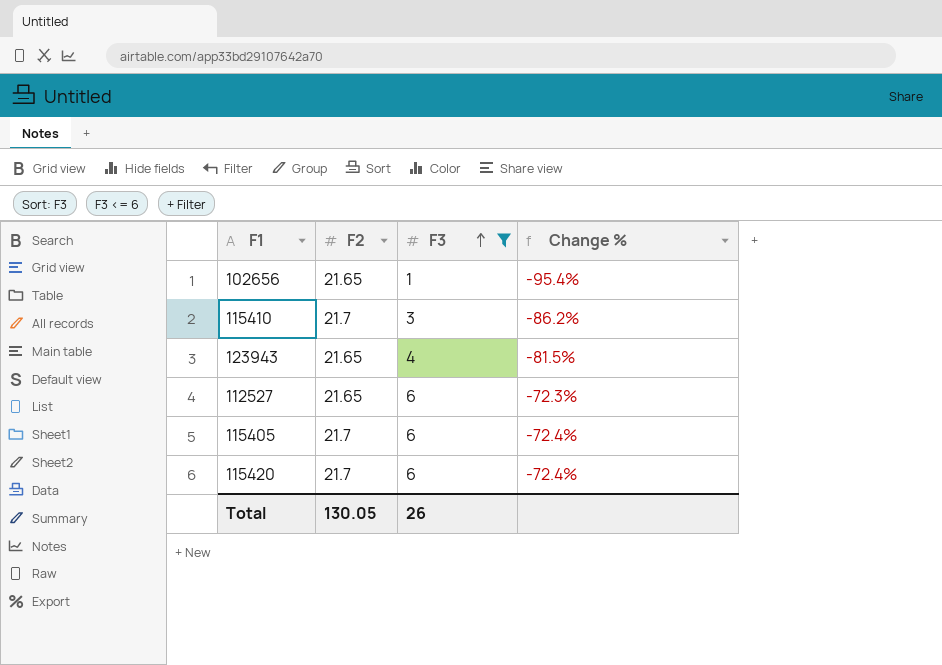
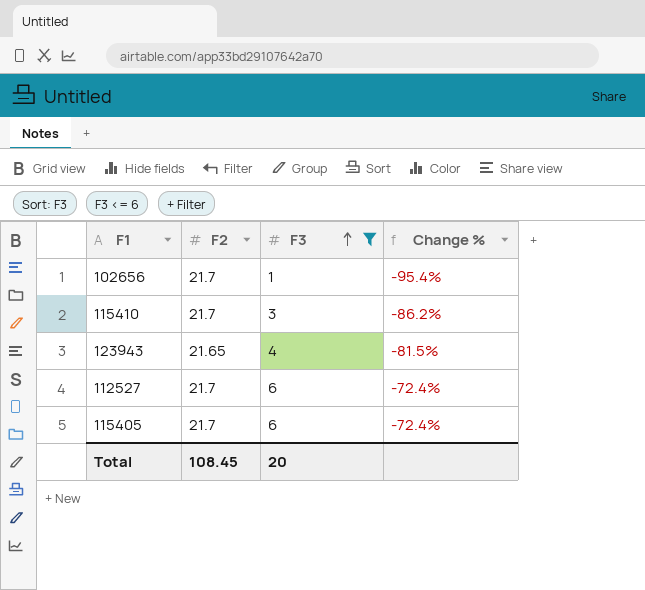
row 115420: 21.7 | 6 | -72.4% -> none
102656 | F2: 21.65 -> 21.7
112527 | F2: 21.65 -> 21.7
112527 | Change %: -72.3% -> -72.4%
Total | F2: 130.05 -> 108.45
Total | F3: 26 -> 20

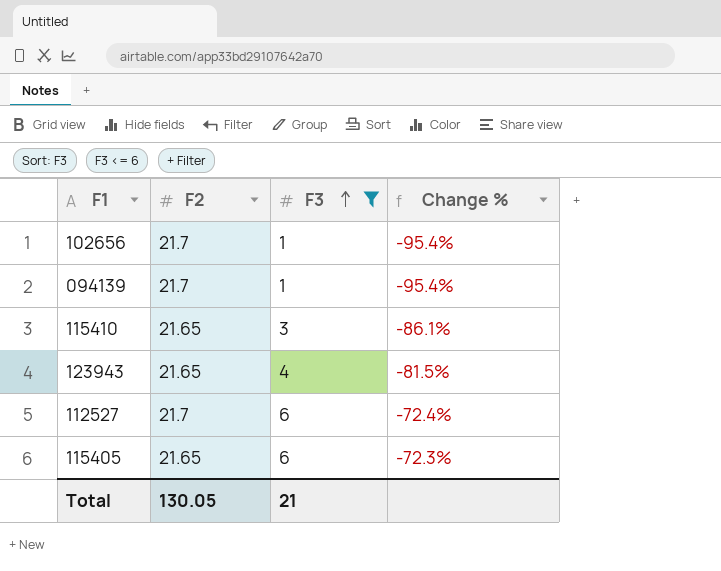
row 094139: none -> 21.7 | 1 | -95.4%
115410 | F2: 21.7 -> 21.65
115410 | Change %: -86.2% -> -86.1%
115405 | F2: 21.7 -> 21.65
115405 | Change %: -72.4% -> -72.3%
Total | F2: 108.45 -> 130.05
Total | F3: 20 -> 21

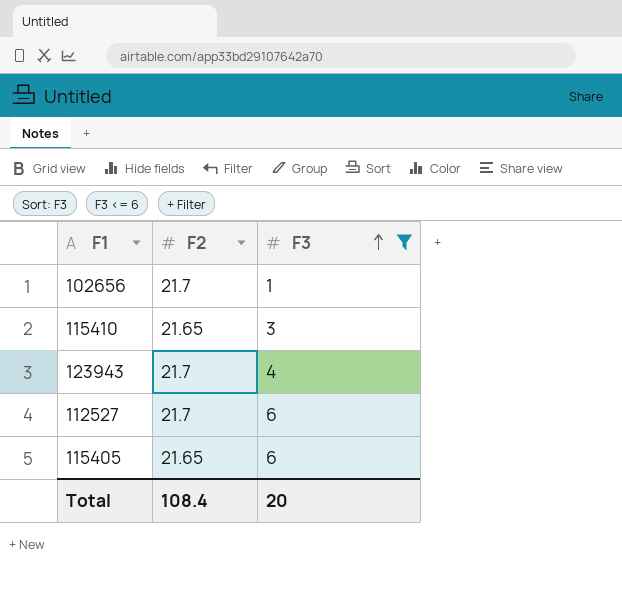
column Change % | formula: ([F3] - [F2]) / [F2] -> none
row 094139: 21.7 | 1 | -95.4% -> none
123943 | F2: 21.65 -> 21.7
Total | F2: 130.05 -> 108.4
Total | F3: 21 -> 20

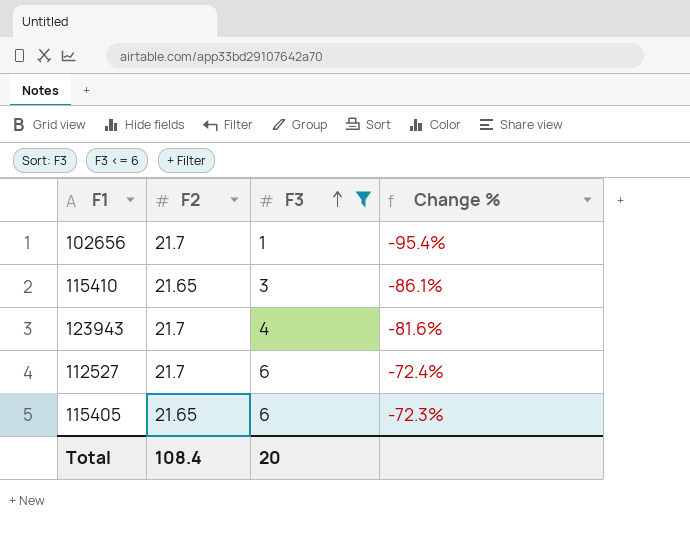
column Change % | formula: none -> ([F3] - [F2]) / [F2]

